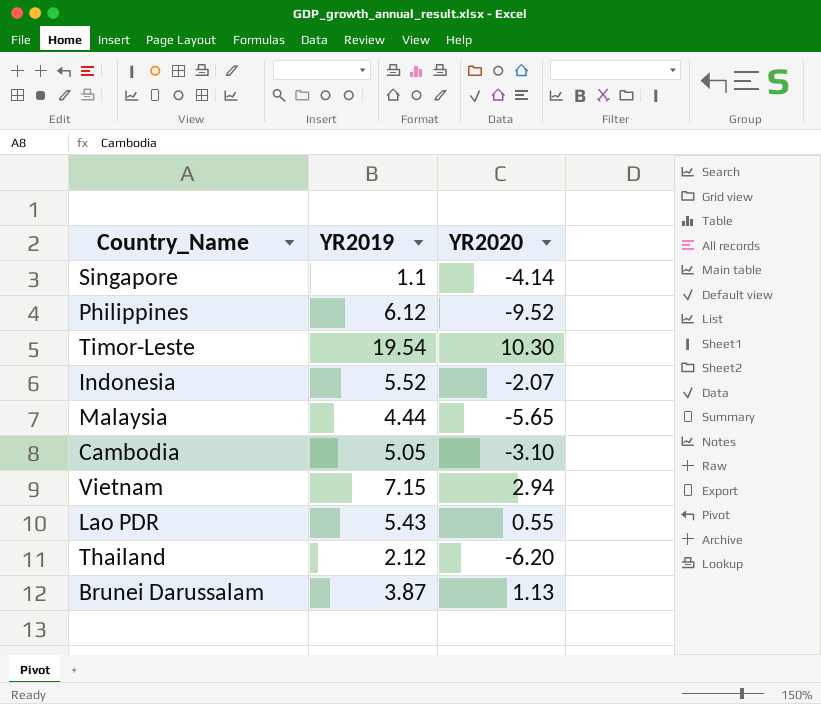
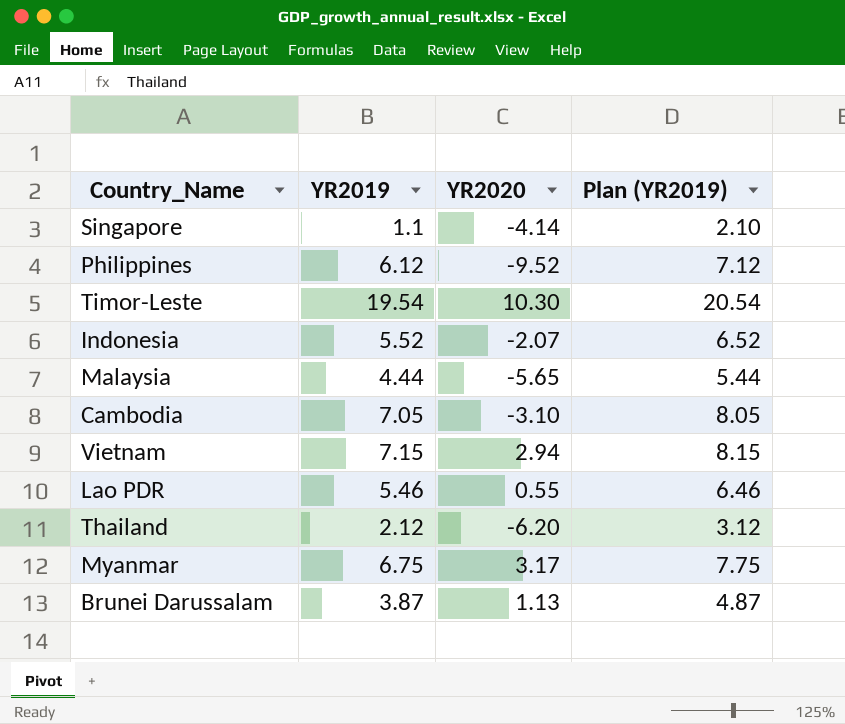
column Plan (YR2019) | formula: none -> [YR2019] + 1
Cambodia | YR2019: 5.05 -> 7.05
Lao PDR | YR2019: 5.43 -> 5.46
row Myanmar: none -> 6.75 | 3.17 | 7.75

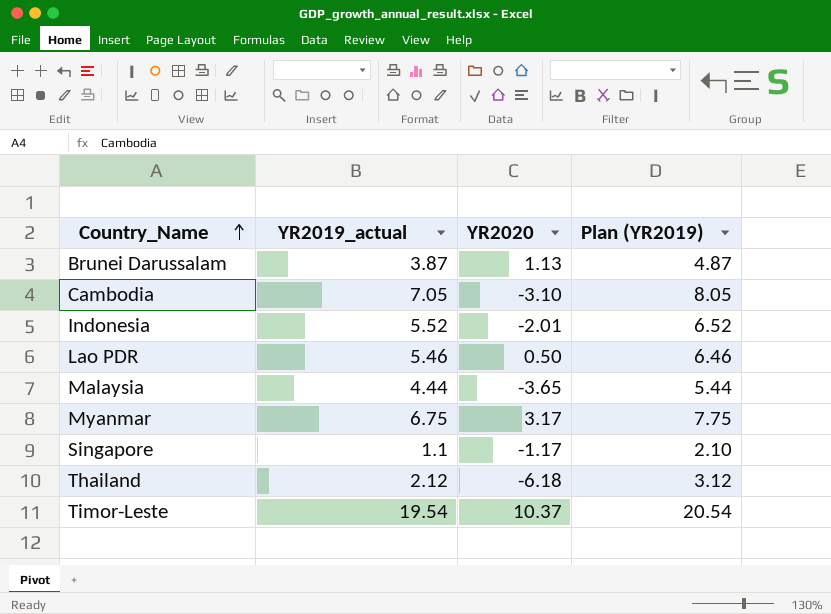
row order: none -> Country_Name ascending
column name: YR2019 -> YR2019_actual
row Philippines: 6.12 | -9.52 | 7.12 -> none
row Vietnam: 7.15 | 2.94 | 8.15 -> none
Indonesia | YR2020: -2.07 -> -2.01
Lao PDR | YR2020: 0.55 -> 0.50
Malaysia | YR2020: -5.65 -> -3.65
Singapore | YR2020: -4.14 -> -1.17
Thailand | YR2020: -6.20 -> -6.18
Timor-Leste | YR2020: 10.30 -> 10.37

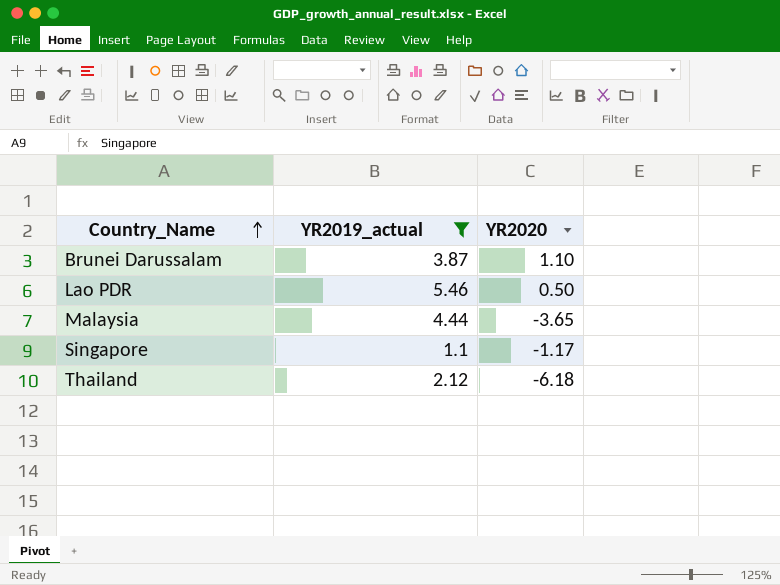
filter: none -> YR2019_actual <= 5.46
column Plan (YR2019) | formula: [YR2019_actual] + 1 -> none
Brunei Darussalam | YR2020: 1.13 -> 1.10

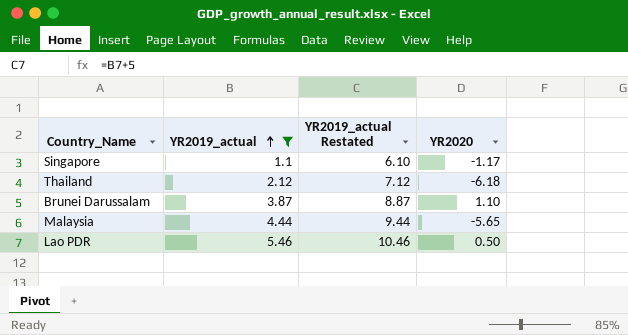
row order: Country_Name ascending -> YR2019_actual ascending
column YR2019_actual Restated | formula: none -> [YR2019_actual] + 5
Malaysia | YR2020: -3.65 -> -5.65

